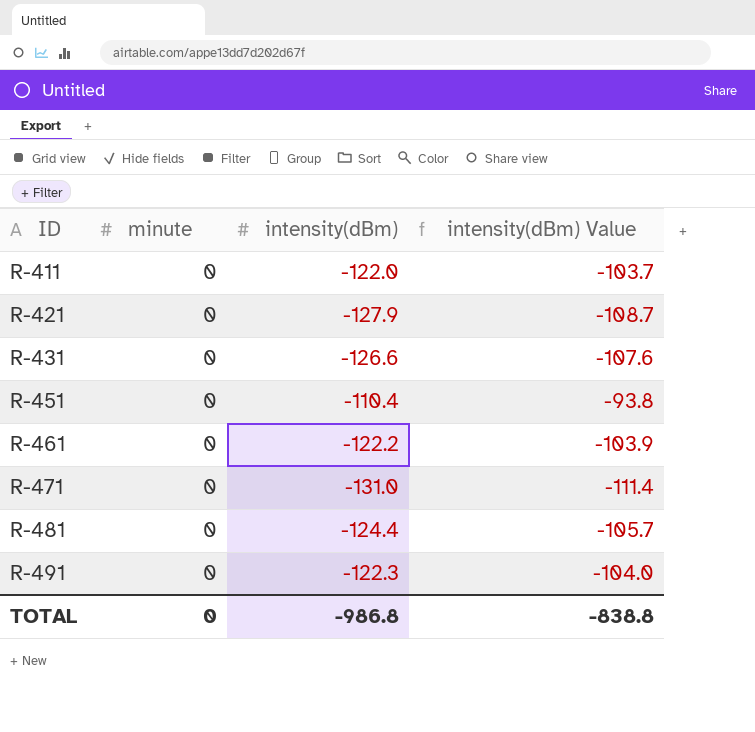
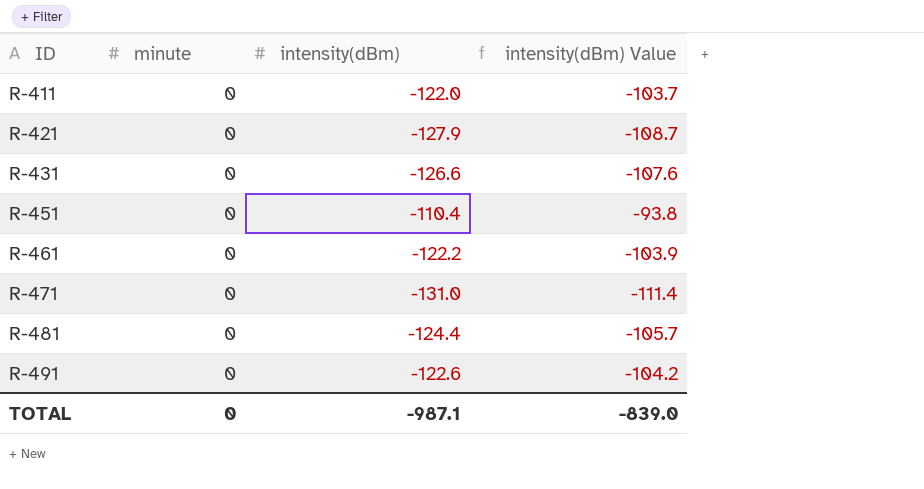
R-491 | intensity(dBm): -122.3 -> -122.6
R-491 | intensity(dBm) Value: -104.0 -> -104.2
TOTAL | intensity(dBm): -986.8 -> -987.1
TOTAL | intensity(dBm) Value: -838.8 -> -839.0

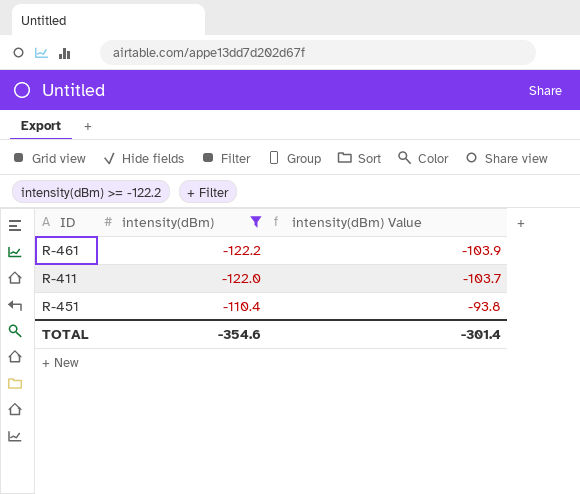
filter: none -> intensity(dBm) >= -122.2
row order: ID ascending -> intensity(dBm) ascending
column minute | position: 2 -> none
TOTAL | intensity(dBm): -987.1 -> -354.6
TOTAL | intensity(dBm) Value: -839.0 -> -301.4

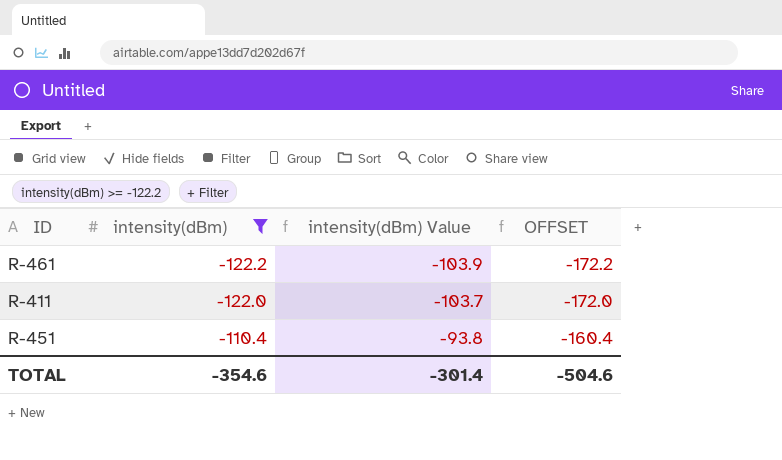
column OFFSET | formula: none -> [intensity(dBm)] - 50

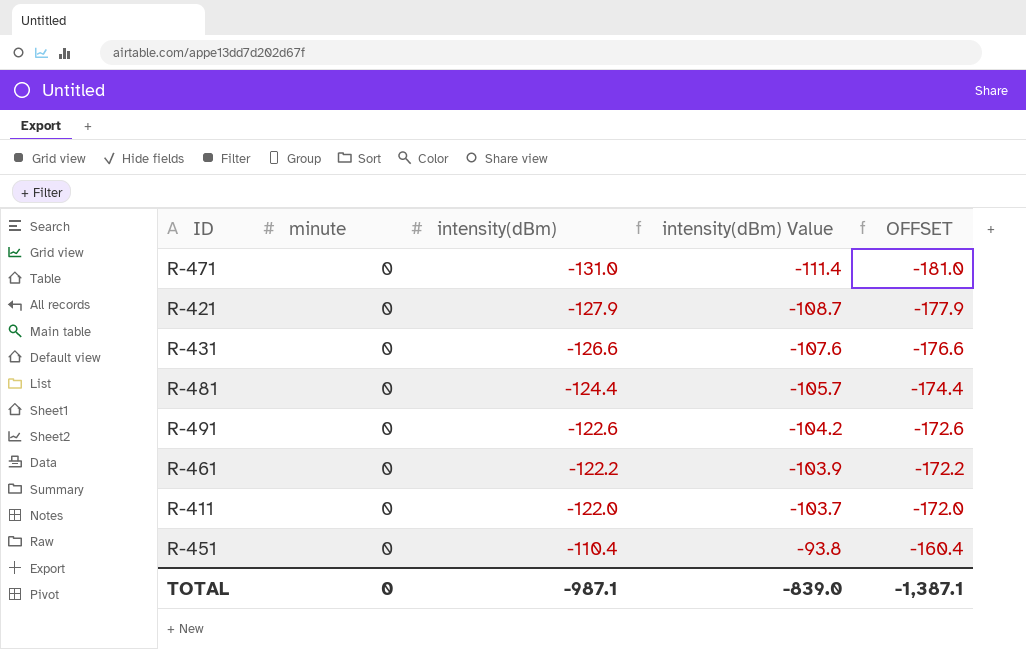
filter: intensity(dBm) >= -122.2 -> none
column minute | position: none -> 2
TOTAL | intensity(dBm): -354.6 -> -987.1
TOTAL | intensity(dBm) Value: -301.4 -> -839.0
TOTAL | OFFSET: -504.6 -> -1,387.1

